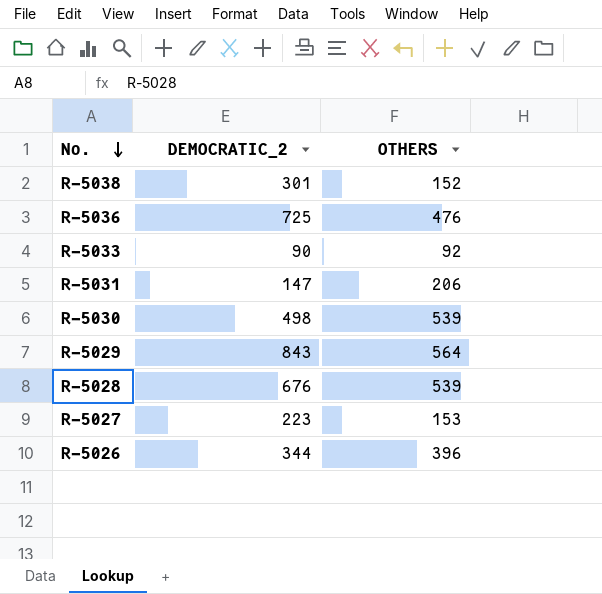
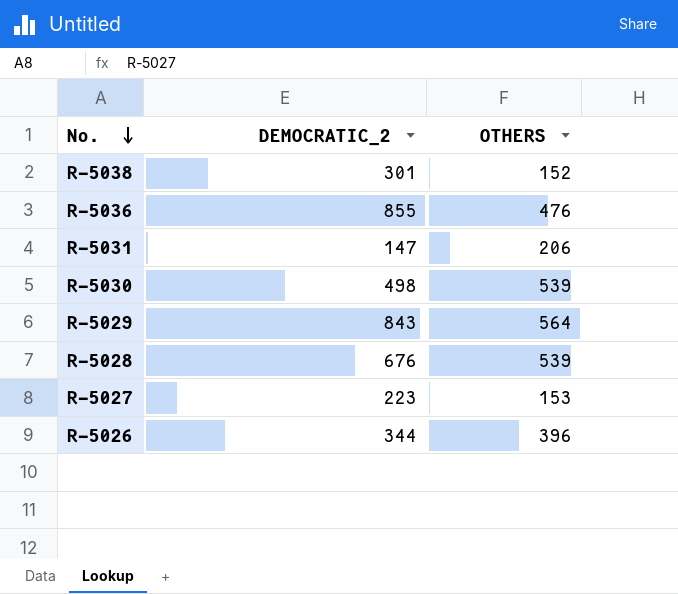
row R-5033: 90 | 92 -> none
R-5036 | DEMOCRATIC_2: 725 -> 855

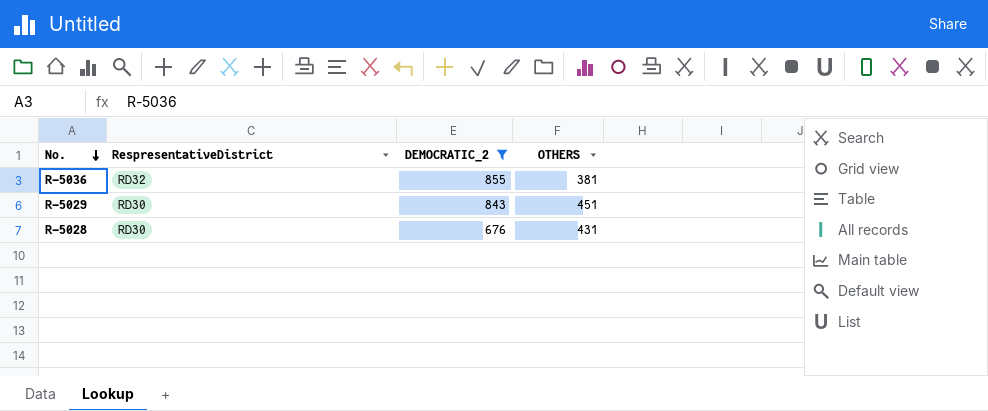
filter: none -> DEMOCRATIC_2 >= 676
column RespresentativeDistrict | position: none -> 2
R-5036 | OTHERS: 476 -> 381
R-5029 | OTHERS: 564 -> 451
R-5028 | OTHERS: 539 -> 431

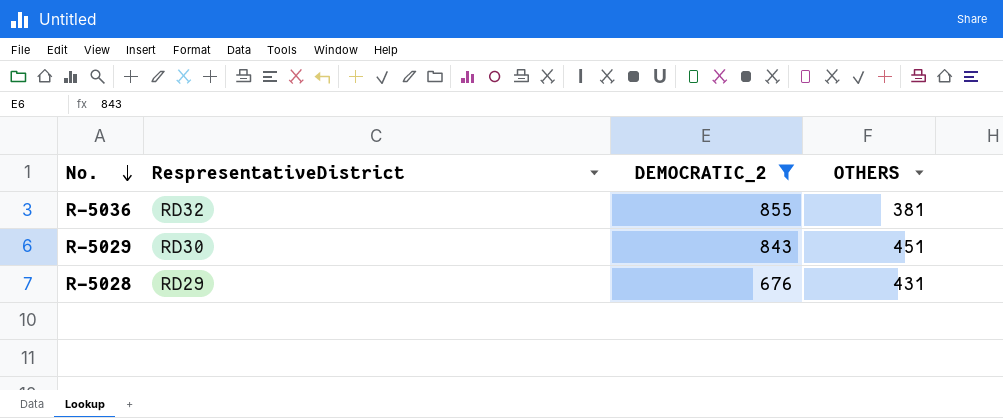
R-5028 | RespresentativeDistrict: RD30 -> RD29

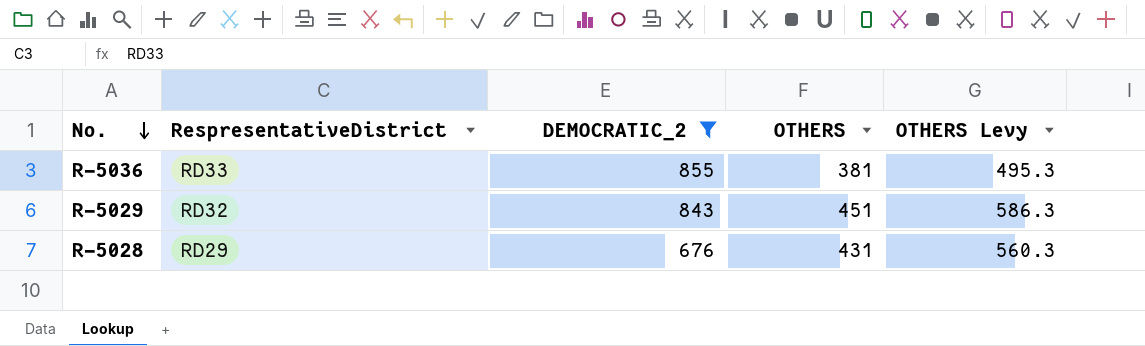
column OTHERS Levy | formula: none -> [OTHERS] * 1.3
R-5036 | RespresentativeDistrict: RD32 -> RD33
R-5029 | RespresentativeDistrict: RD30 -> RD32

